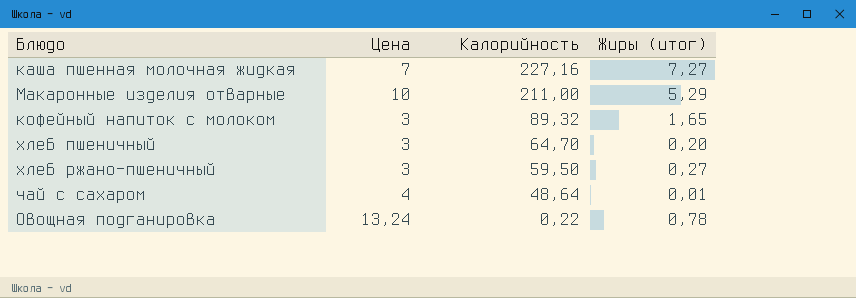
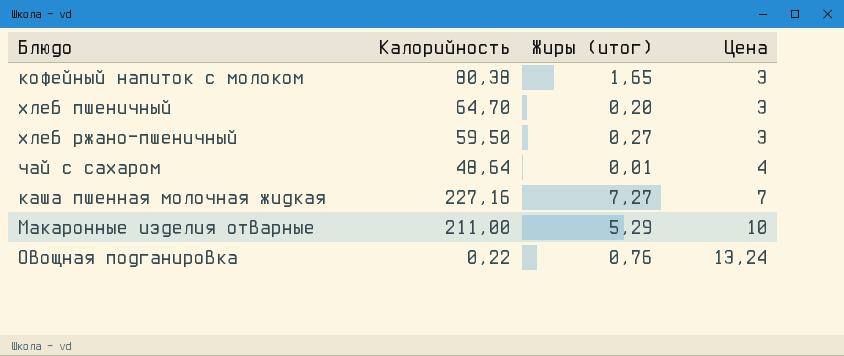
row order: Калорийность descending -> Цена ascending
column Цена | position: 2 -> 4
кофейный напиток с молоком | Калорийность: 89,32 -> 80,38
Овощная подганировка | Жиры (итог): 0,78 -> 0,76

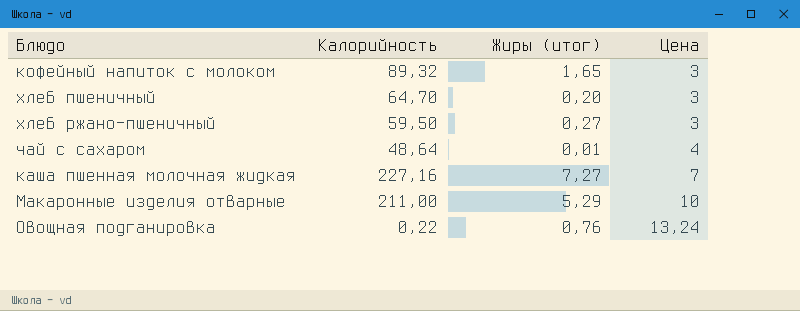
кофейный напиток с молоком | Калорийность: 80,38 -> 89,32

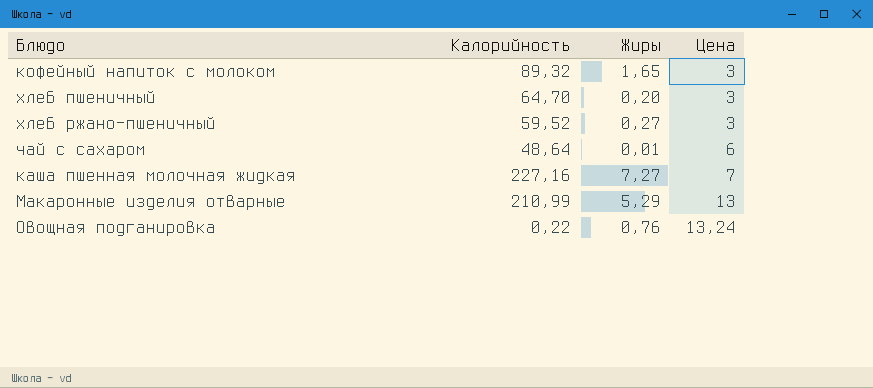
column name: Жиры (итог) -> Жиры
хлеб ржано-пшеничный | Калорийность: 59,50 -> 59,52
чай с сахаром | Цена: 4 -> 6
Макаронные изделия отварные | Калорийность: 211,00 -> 210,99
Макаронные изделия отварные | Цена: 10 -> 13

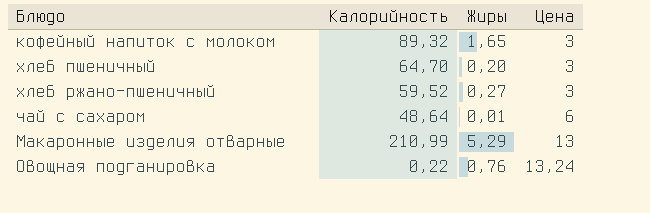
row каша пшенная молочная жидкая: 227,16 | 7,27 | 7 -> none

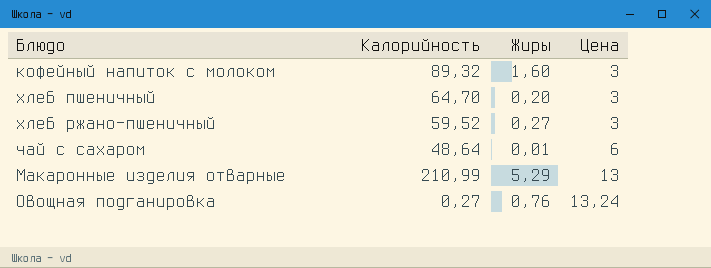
кофейный напиток с молоком | Жиры: 1,65 -> 1,60
Овощная подганировка | Калорийность: 0,22 -> 0,27

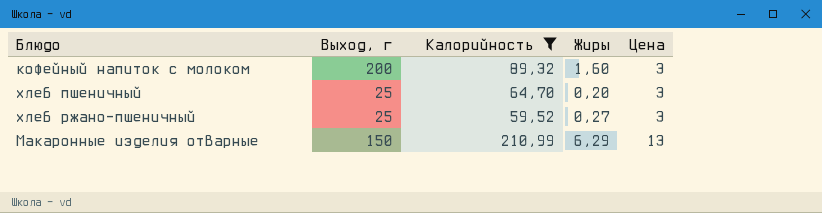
filter: none -> Калорийность >= 59,52
column Выход, г | position: none -> 2
Макаронные изделия отварные | Жиры: 5,29 -> 6,29

